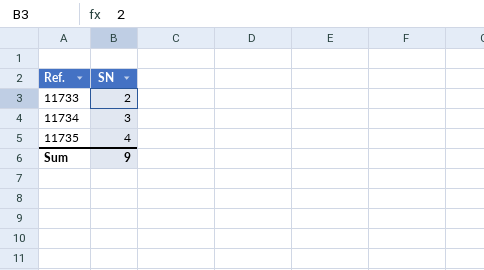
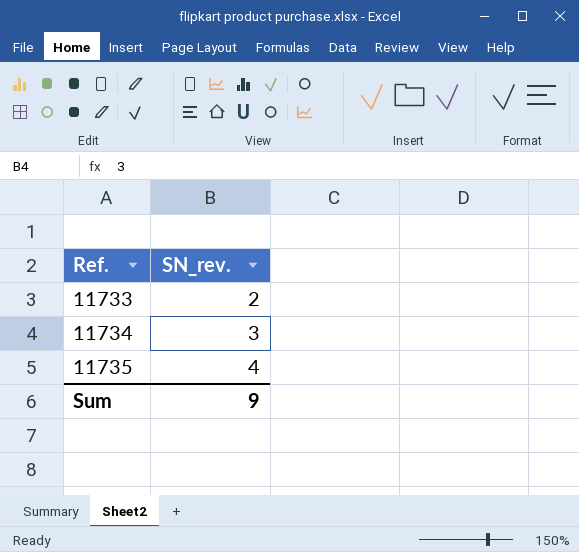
column name: SN -> SN_rev.

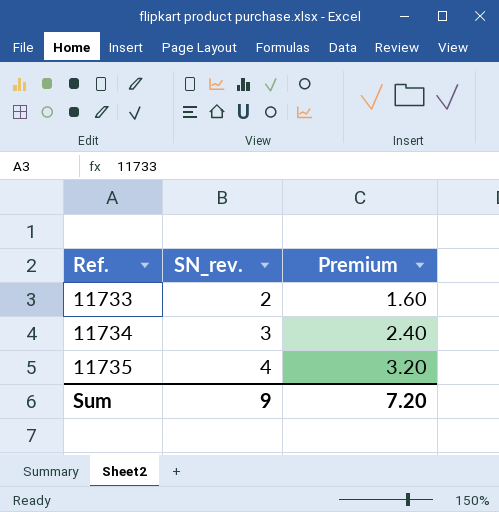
column Premium | formula: none -> [SN_rev.] * 0.8

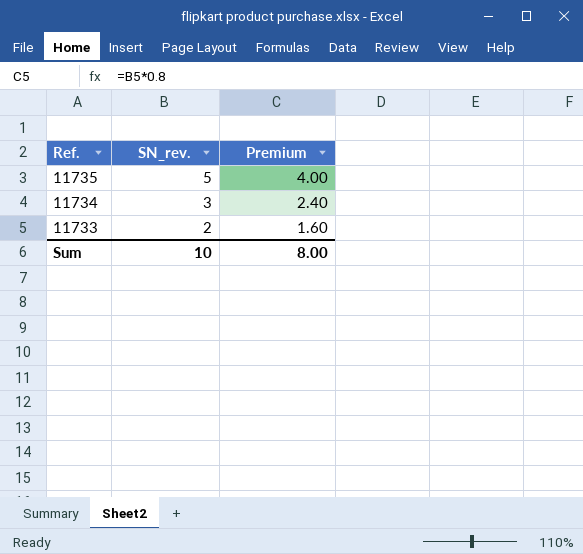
row order: Ref. ascending -> Ref. descending
11735 | SN_rev.: 4 -> 5
11735 | Premium: 3.20 -> 4.00
Sum | SN_rev.: 9 -> 10
Sum | Premium: 7.20 -> 8.00

